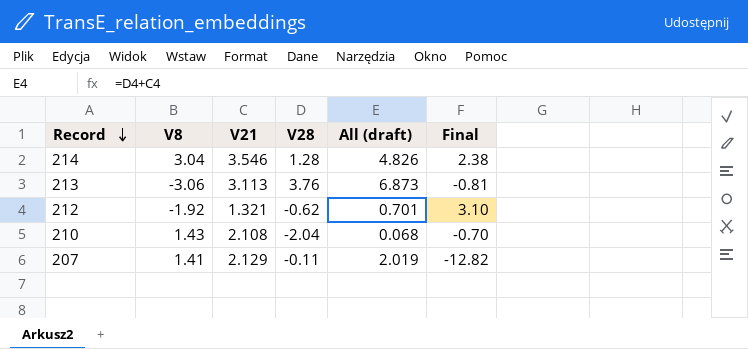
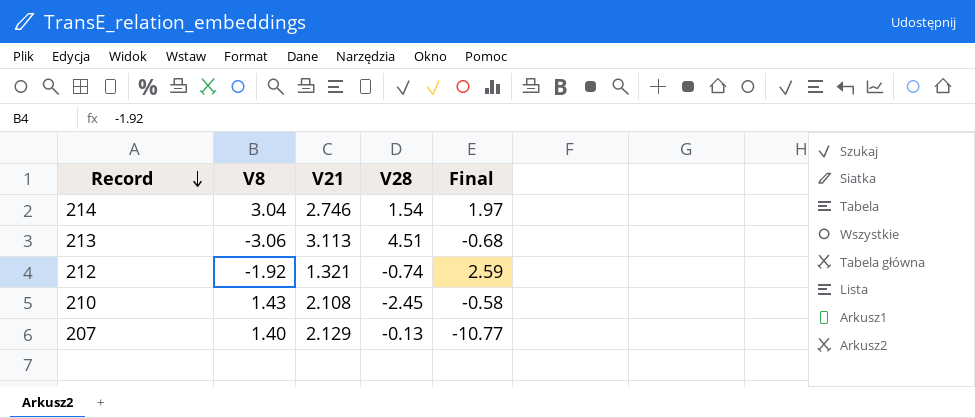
column All (draft) | formula: [V21] + [V28] -> none
214 | V21: 3.546 -> 2.746
214 | V28: 1.28 -> 1.54
214 | Final: 2.38 -> 1.97
213 | V28: 3.76 -> 4.51
213 | Final: -0.81 -> -0.68
212 | V28: -0.62 -> -0.74
212 | Final: 3.10 -> 2.59
210 | V28: -2.04 -> -2.45
210 | Final: -0.70 -> -0.58
207 | V8: 1.41 -> 1.40
207 | V28: -0.11 -> -0.13
207 | Final: -12.82 -> -10.77

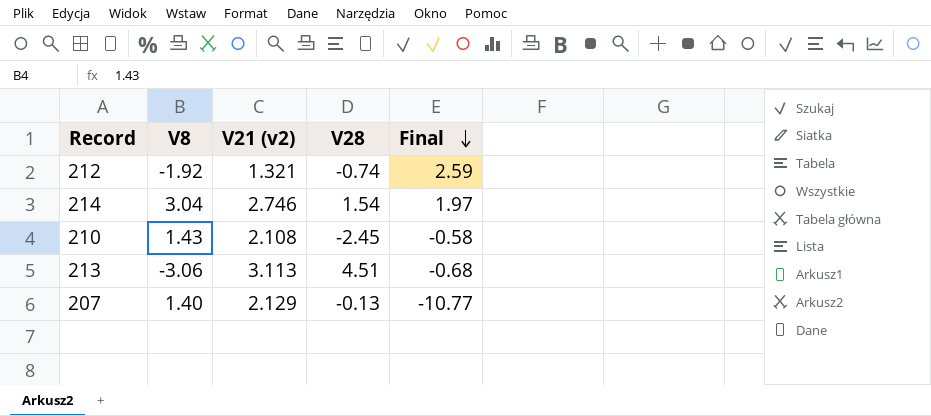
row order: Record descending -> Final descending
column name: V21 -> V21 (v2)

